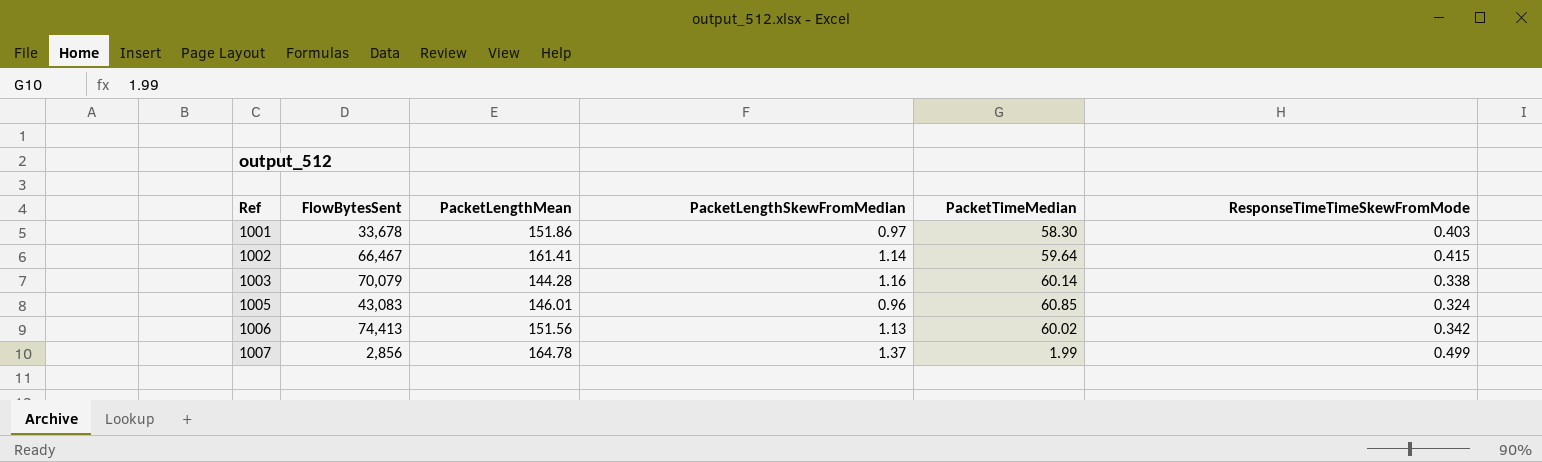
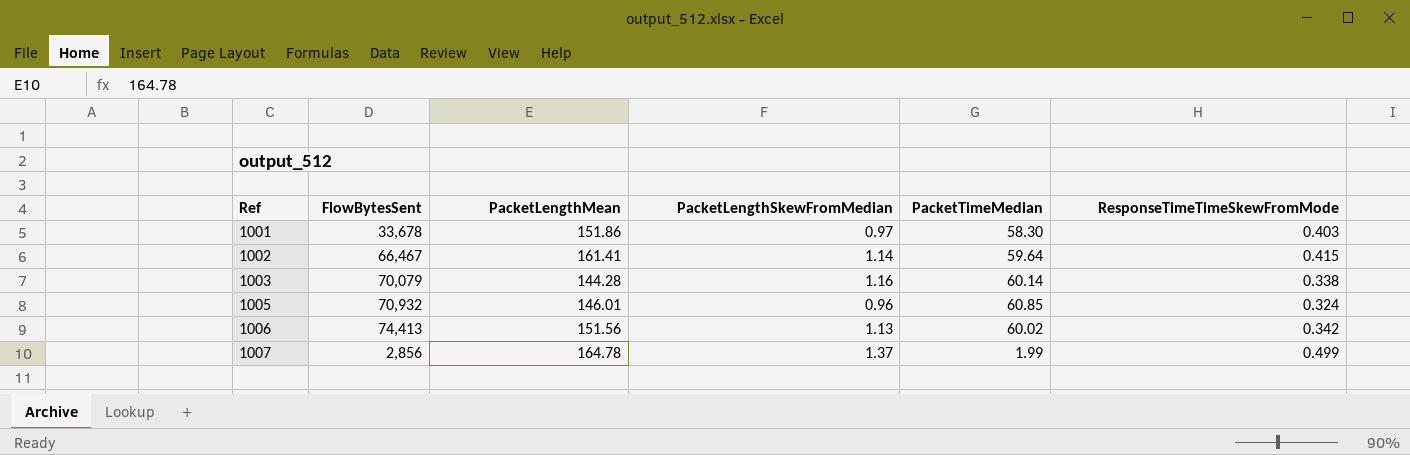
1005 | FlowBytesSent: 43,083 -> 70,932

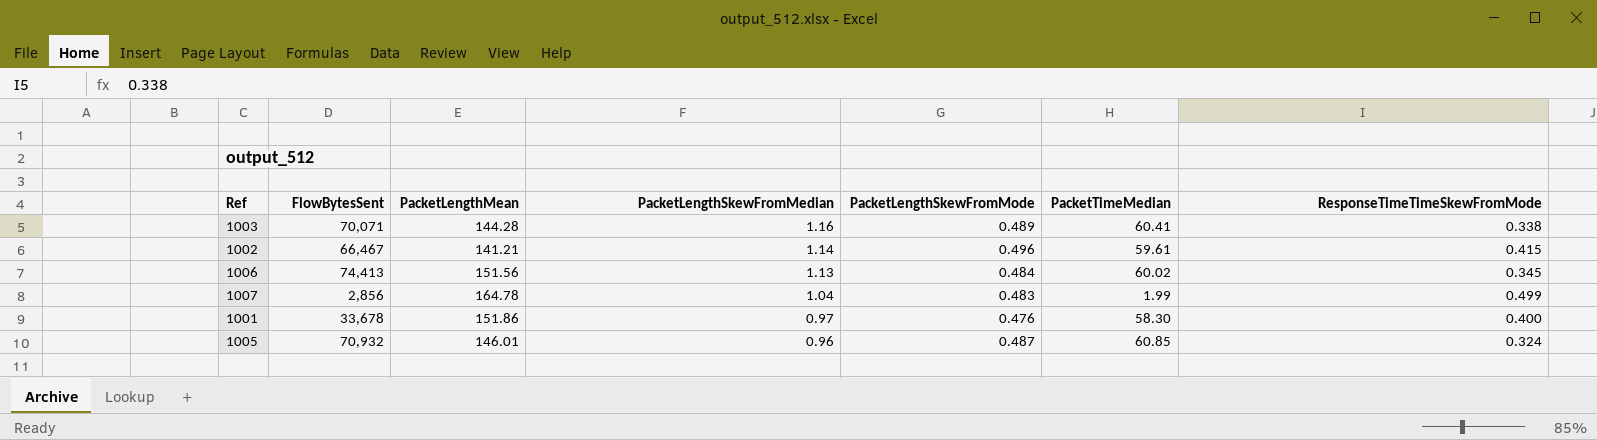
row order: Ref ascending -> PacketLengthSkewFromMedian descending
column PacketLengthSkewFromMode | position: none -> 5
1003 | FlowBytesSent: 70,079 -> 70,071
1003 | PacketTimeMedian: 60.14 -> 60.41
1002 | PacketLengthMean: 161.41 -> 141.21
1002 | PacketTimeMedian: 59.64 -> 59.61
1006 | ResponseTimeTimeSkewFromMode: 0.342 -> 0.345
1007 | PacketLengthSkewFromMedian: 1.37 -> 1.04
1001 | ResponseTimeTimeSkewFromMode: 0.403 -> 0.400

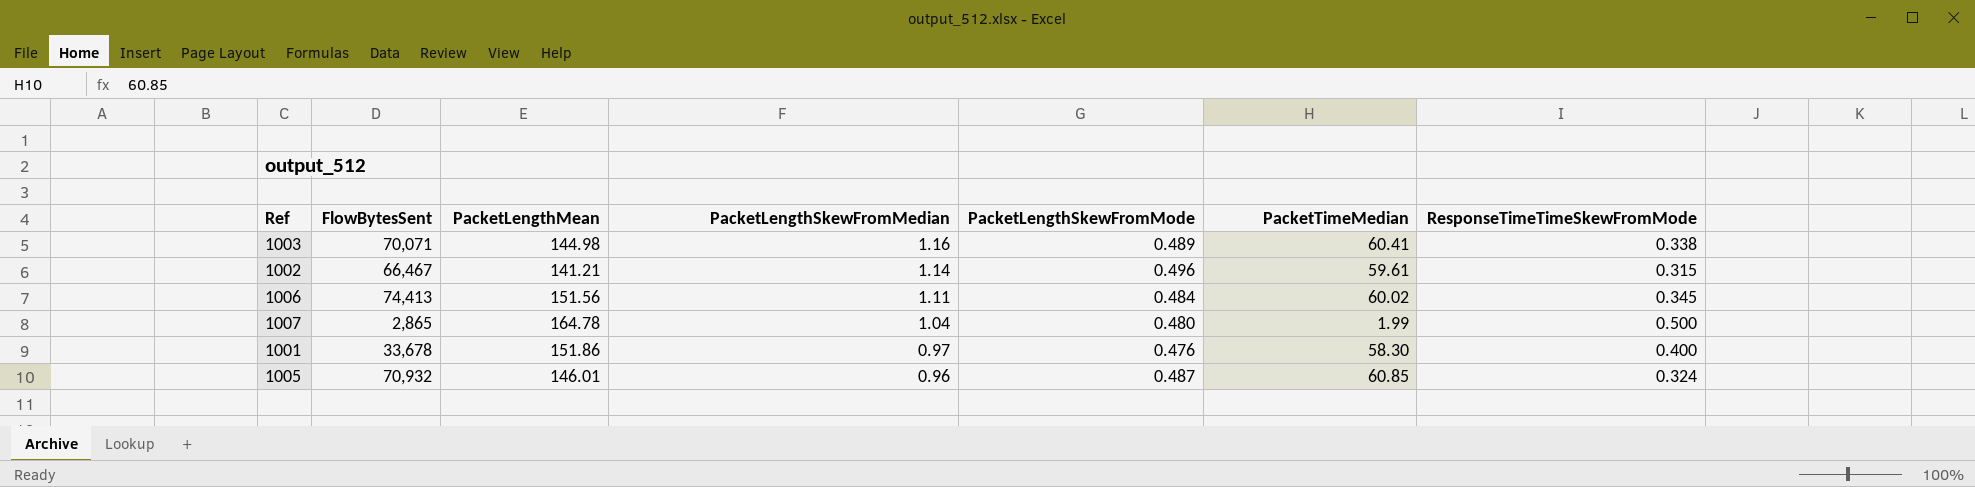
1003 | PacketLengthMean: 144.28 -> 144.98
1002 | ResponseTimeTimeSkewFromMode: 0.415 -> 0.315
1006 | PacketLengthSkewFromMedian: 1.13 -> 1.11
1007 | FlowBytesSent: 2,856 -> 2,865
1007 | PacketLengthSkewFromMode: 0.483 -> 0.480
1007 | ResponseTimeTimeSkewFromMode: 0.499 -> 0.500

